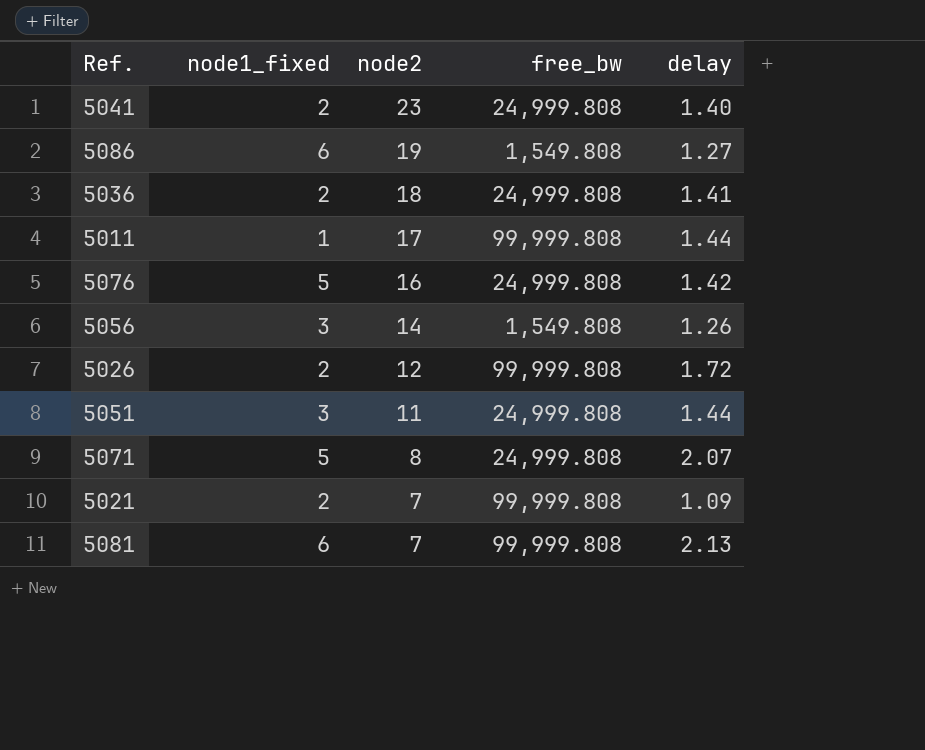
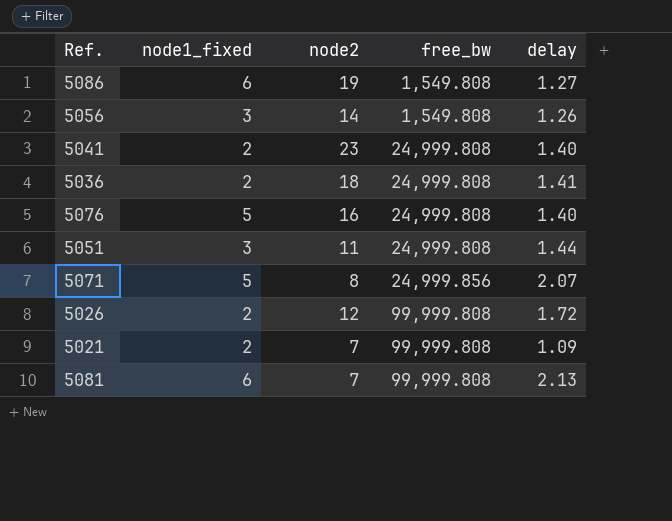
row order: node2 descending -> free_bw ascending
row 5011: 1 | 17 | 99,999.808 | 1.44 -> none
5076 | delay: 1.42 -> 1.40
5071 | free_bw: 24,999.808 -> 24,999.856

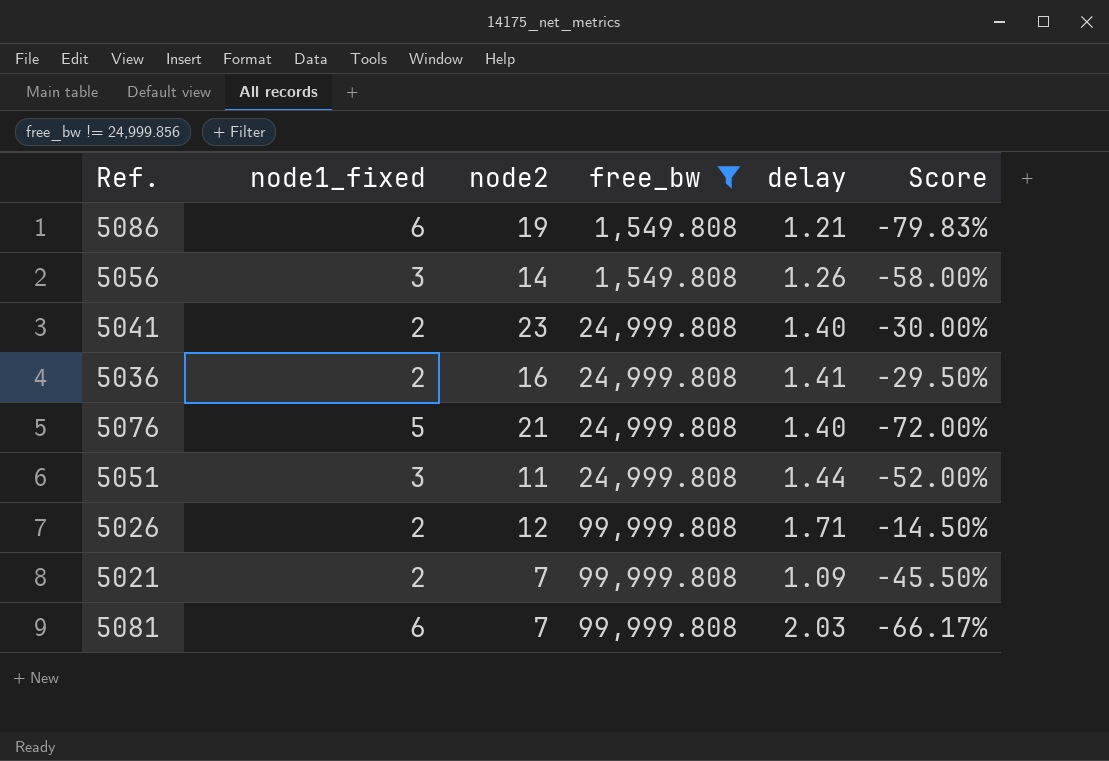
filter: none -> free_bw != 24,999.856
column Score | formula: none -> ([delay] - [node1_fixed]) / [node1_fixed]
5086 | delay: 1.27 -> 1.21
5036 | node2: 18 -> 16
5076 | node2: 16 -> 21
5026 | delay: 1.72 -> 1.71
5081 | delay: 2.13 -> 2.03

